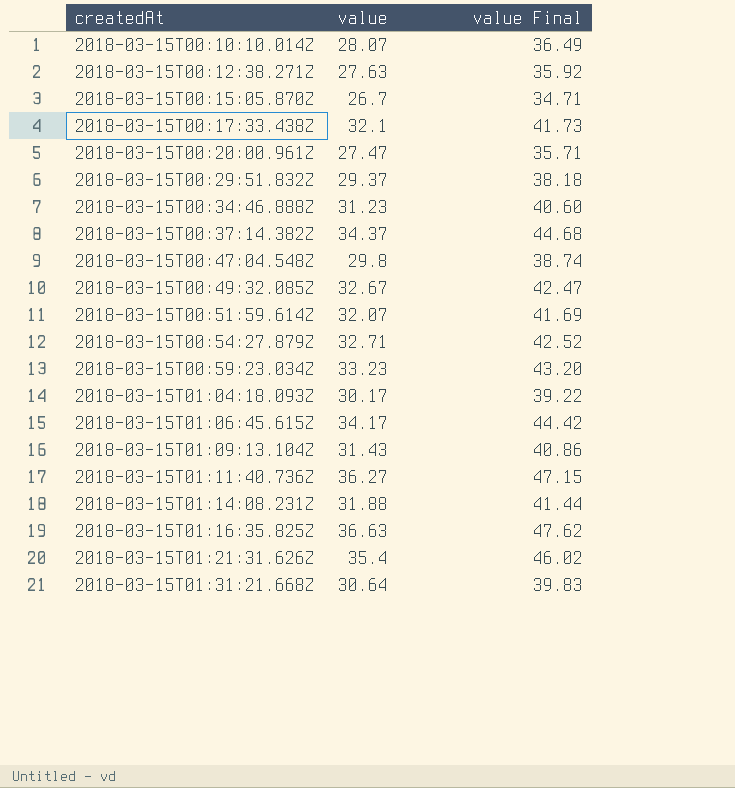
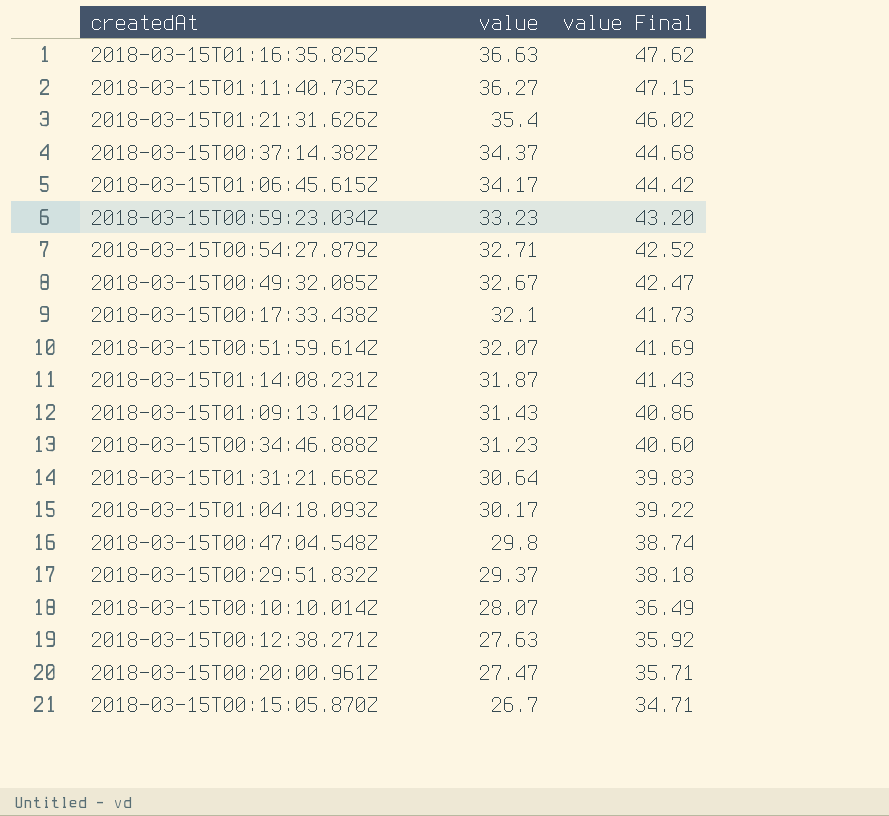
row order: createdAt ascending -> value descending
2018-03-15T01:14:08.231Z | value: 31.88 -> 31.87
2018-03-15T01:14:08.231Z | value Final: 41.44 -> 41.43

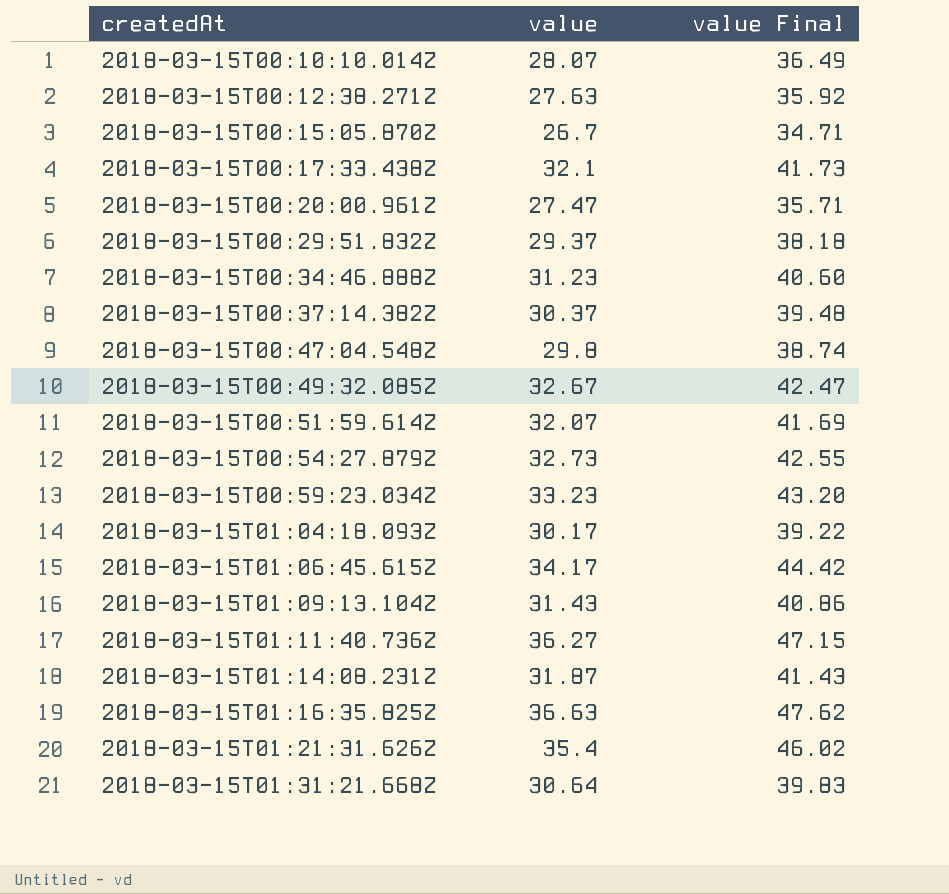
row order: value descending -> createdAt ascending
2018-03-15T00:37:14.382Z | value: 34.37 -> 30.37
2018-03-15T00:37:14.382Z | value Final: 44.68 -> 39.48
2018-03-15T00:54:27.879Z | value: 32.71 -> 32.73
2018-03-15T00:54:27.879Z | value Final: 42.52 -> 42.55

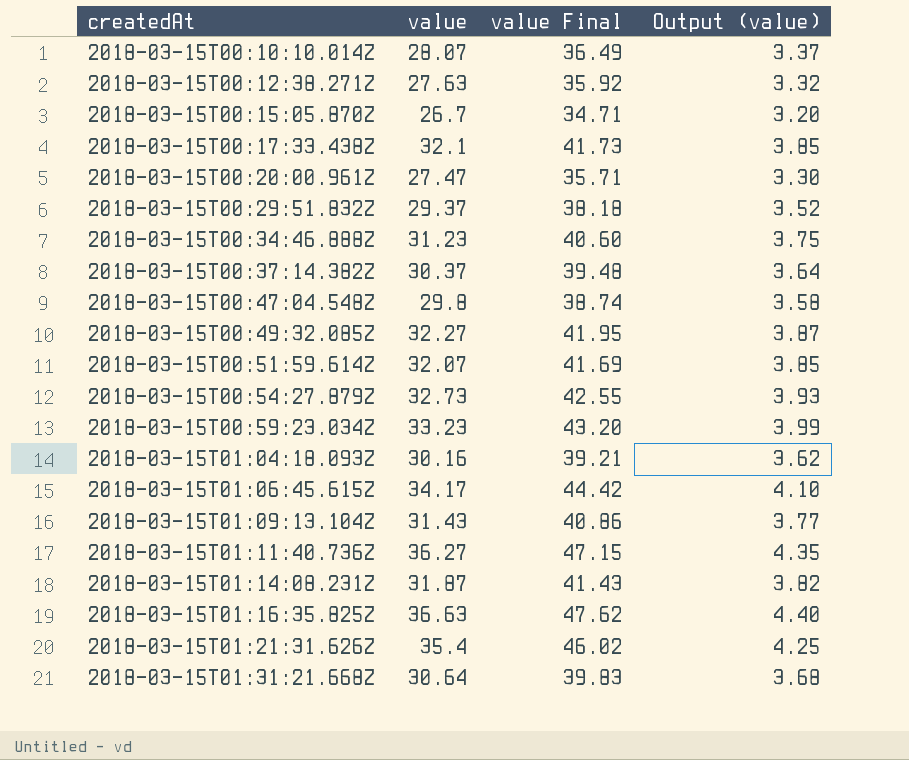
column Output (value) | formula: none -> [value] * 0.12
2018-03-15T00:49:32.085Z | value: 32.67 -> 32.27
2018-03-15T00:49:32.085Z | value Final: 42.47 -> 41.95
2018-03-15T01:04:18.093Z | value: 30.17 -> 30.16
2018-03-15T01:04:18.093Z | value Final: 39.22 -> 39.21

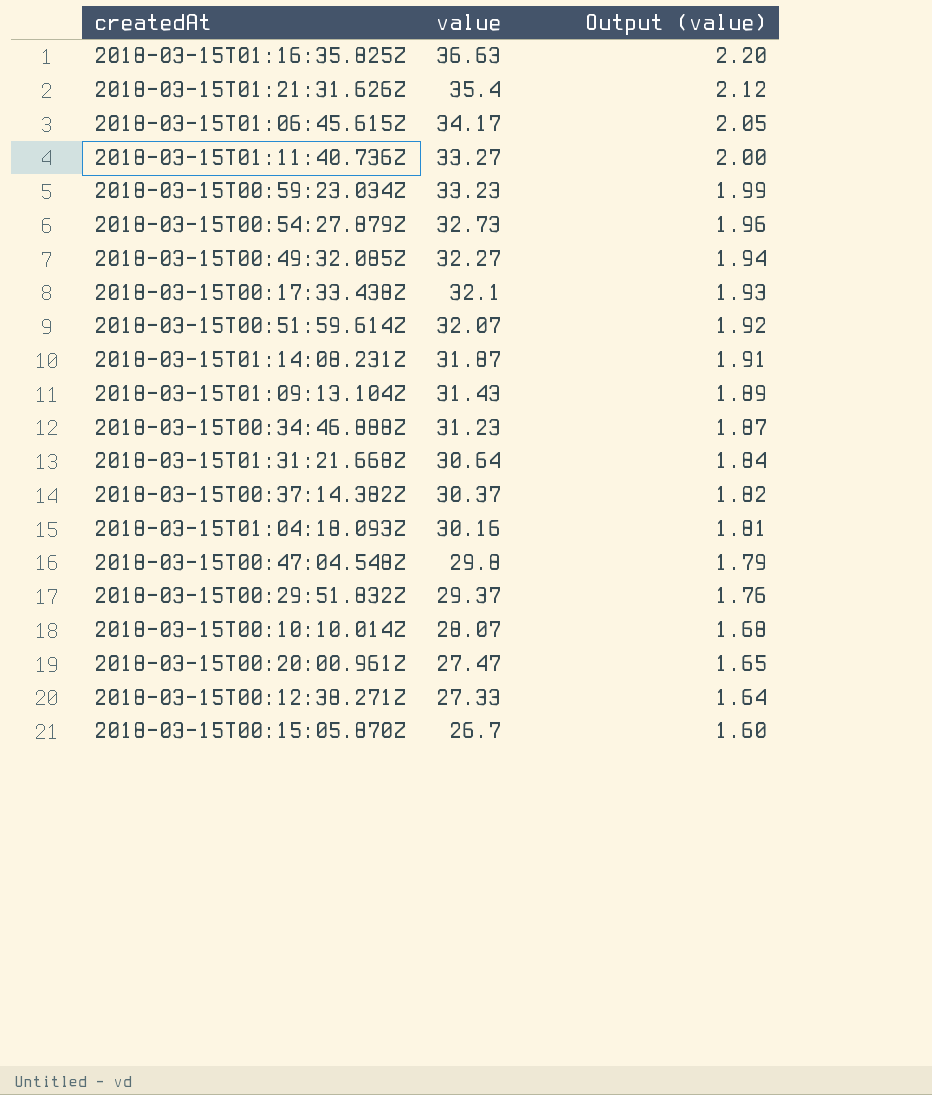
row order: createdAt ascending -> value descending
column value Final | formula: [value] * 1.3 -> none
column Output (value) | formula: [value] * 0.12 -> [value] * 0.06
2018-03-15T01:11:40.736Z | value: 36.27 -> 33.27
2018-03-15T00:12:38.271Z | value: 27.63 -> 27.33

